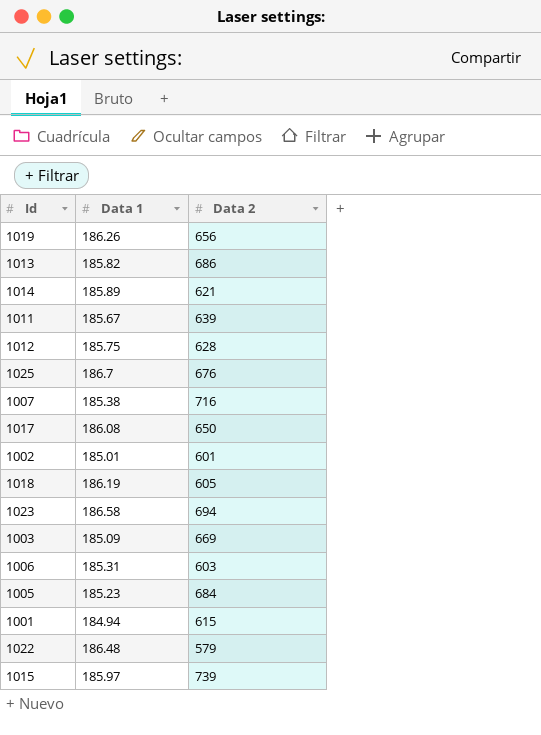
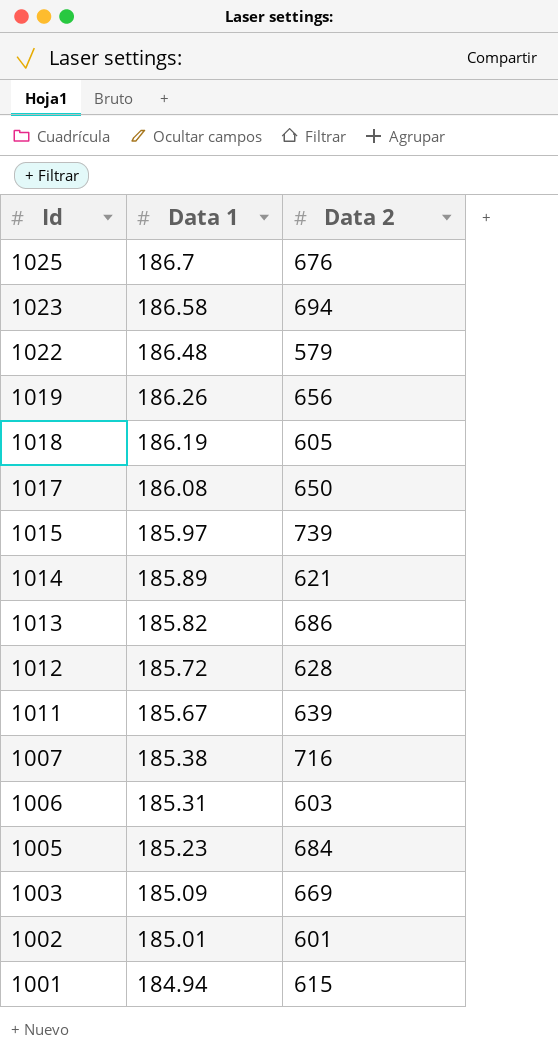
row order: none -> Id descending
1012 | Data 1: 185.75 -> 185.72

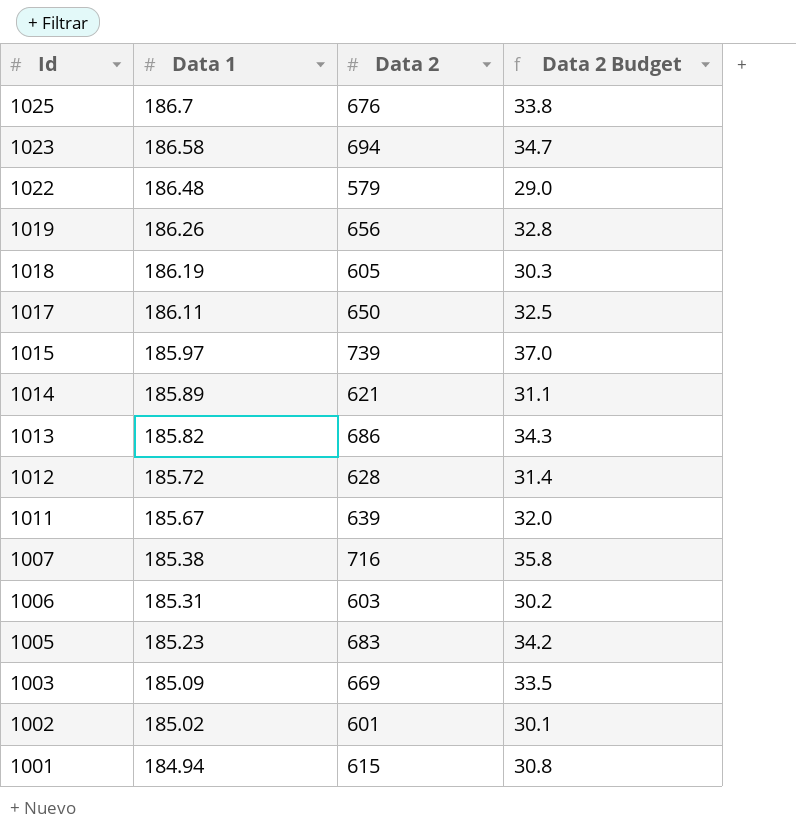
column Data 2 Budget | formula: none -> [Data 2] * 0.05
1017 | Data 1: 186.08 -> 186.11
1005 | Data 2: 684 -> 683
1002 | Data 1: 185.01 -> 185.02

